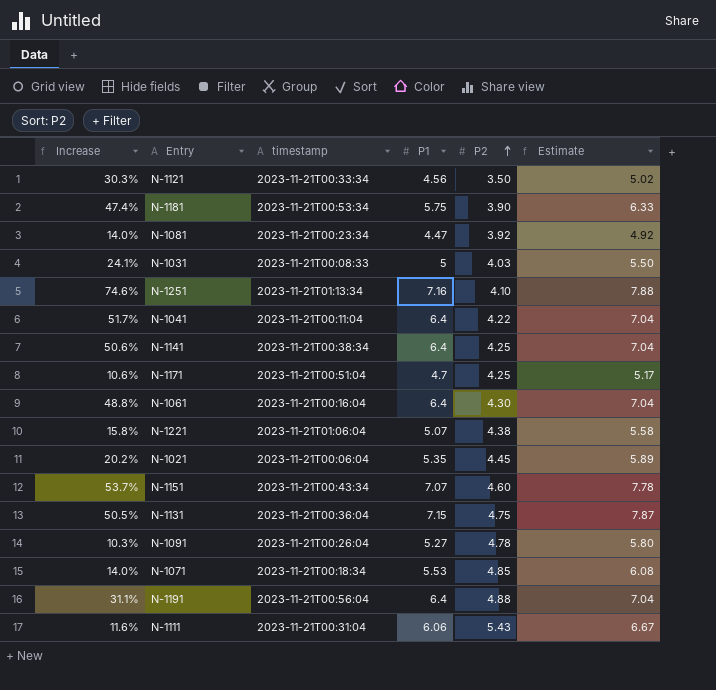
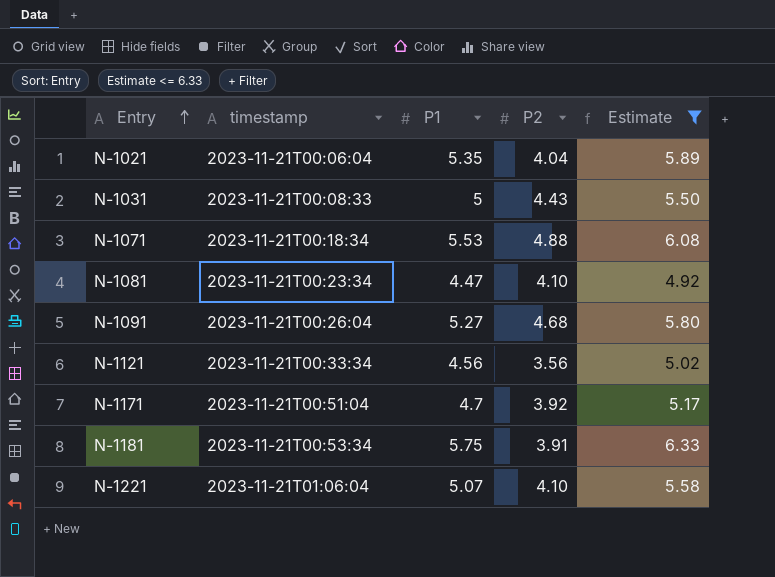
filter: none -> Estimate <= 6.33
row order: P2 ascending -> Entry ascending
column Increase | formula: ([P1] - [P2]) / [P2] -> none
N-1021 | P2: 4.45 -> 4.04
N-1031 | P2: 4.03 -> 4.43
N-1071 | P2: 4.85 -> 4.88
N-1081 | P2: 3.92 -> 4.10
N-1091 | P2: 4.78 -> 4.68
N-1121 | P2: 3.50 -> 3.56
N-1171 | P2: 4.25 -> 3.92
N-1181 | P2: 3.90 -> 3.91
N-1221 | P2: 4.38 -> 4.10

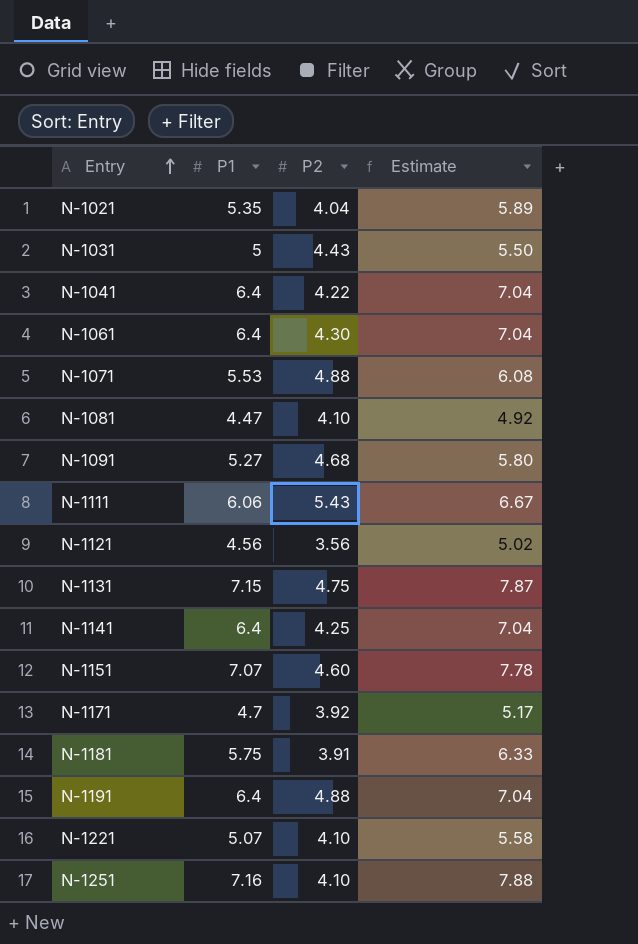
filter: Estimate <= 6.33 -> none
column timestamp | position: 2 -> none

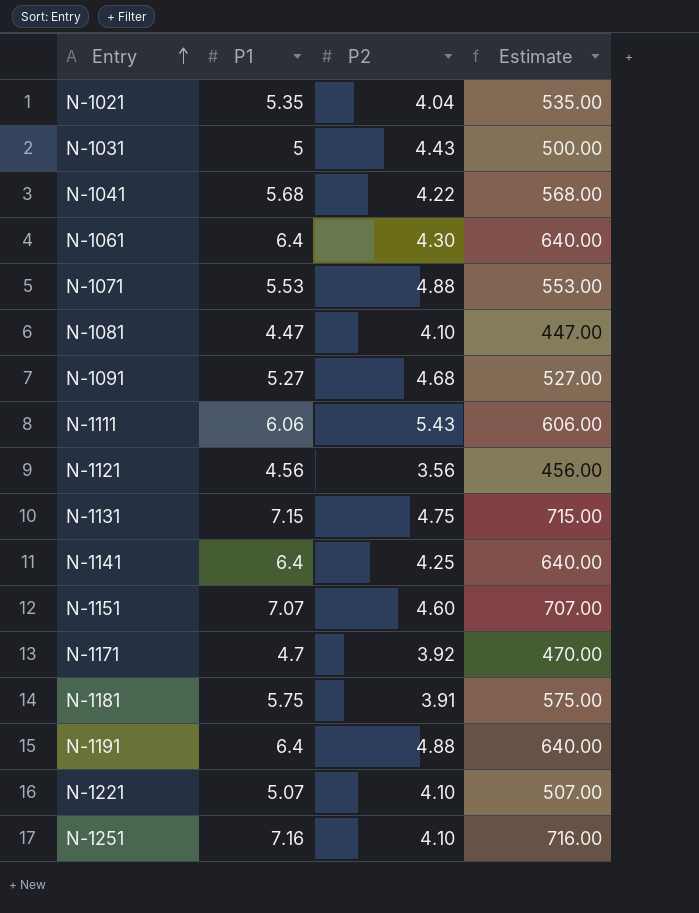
column Estimate | formula: [P1] * 1.1 -> [P1] * 100
N-1041 | P1: 6.4 -> 5.68

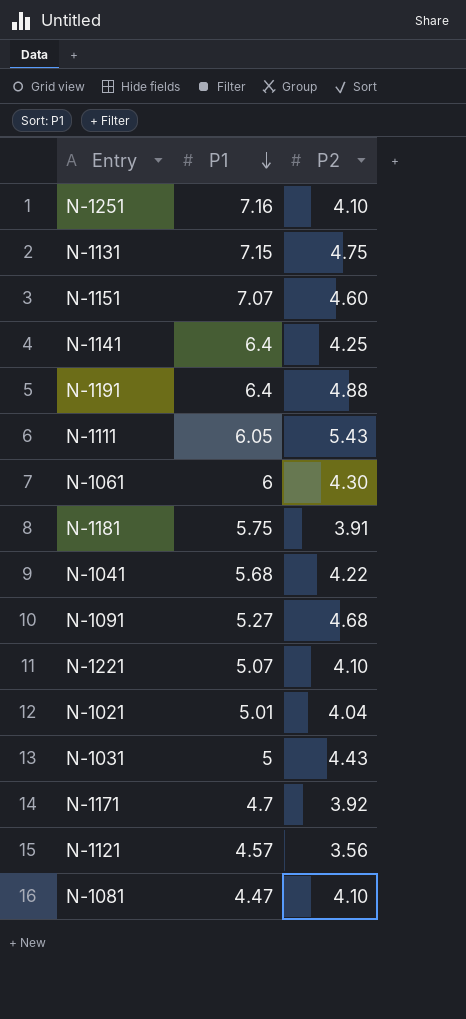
row order: Entry ascending -> P1 descending
column Estimate | formula: [P1] * 100 -> none
row N-1071: 5.53 | 4.88 | 553.00 -> none
N-1111 | P1: 6.06 -> 6.05
N-1061 | P1: 6.4 -> 6
N-1021 | P1: 5.35 -> 5.01
N-1121 | P1: 4.56 -> 4.57

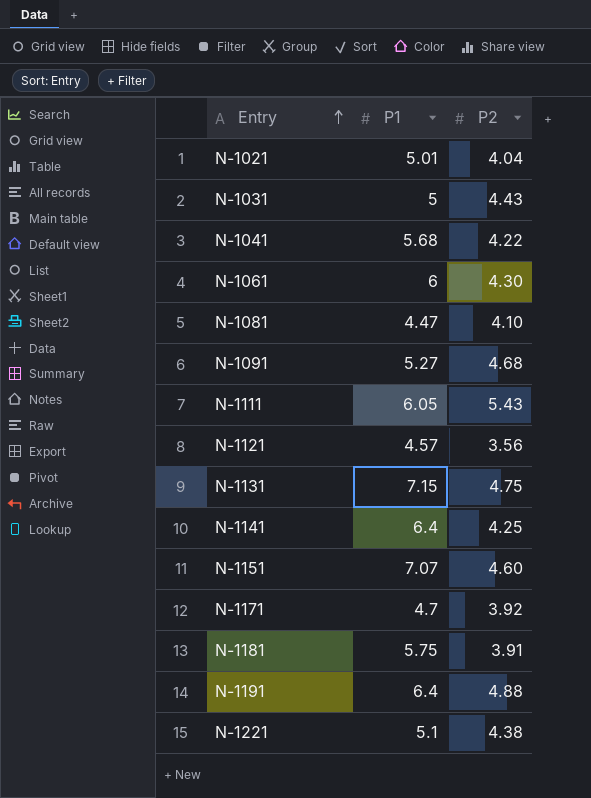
row order: P1 descending -> Entry ascending
row N-1251: 7.16 | 4.10 -> none
N-1221 | P1: 5.07 -> 5.1
N-1221 | P2: 4.10 -> 4.38

